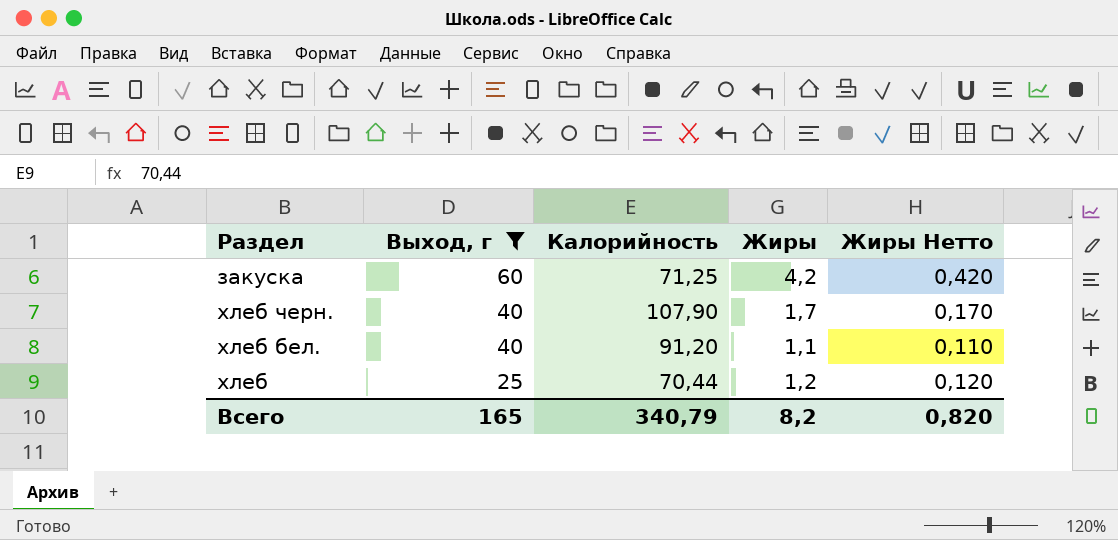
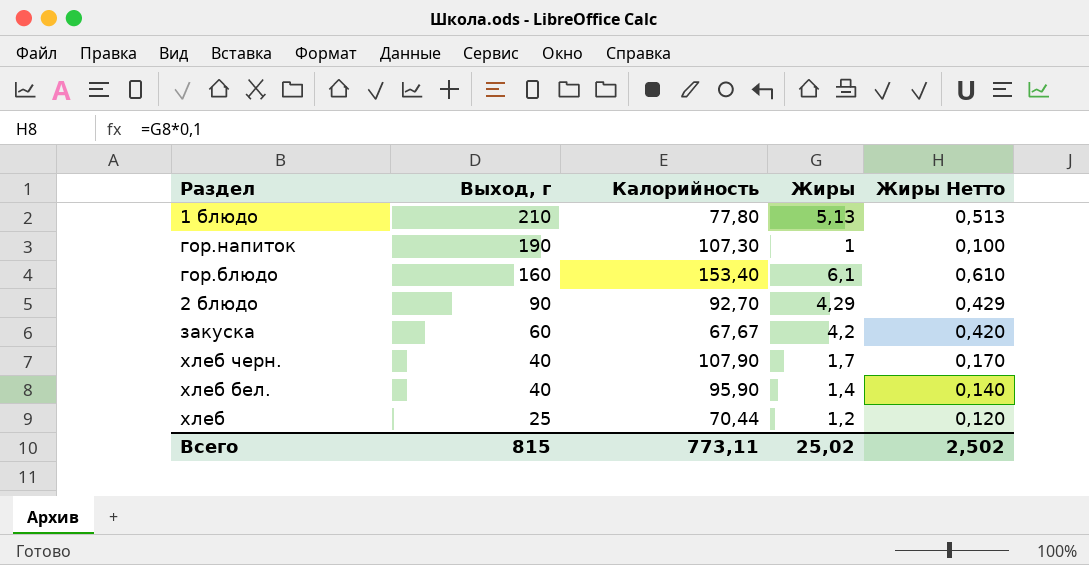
filter: Выход, г <= 60 -> none
закуска | Калорийность: 71,25 -> 67,67
хлеб бел. | Калорийность: 91,20 -> 95,90
хлеб бел. | Жиры: 1,1 -> 1,4
хлеб бел. | Жиры Нетто: 0,110 -> 0,140
Всего | Выход, г: 165 -> 815
Всего | Калорийность: 340,79 -> 773,11
Всего | Жиры: 8,2 -> 25,02
Всего | Жиры Нетто: 0,820 -> 2,502

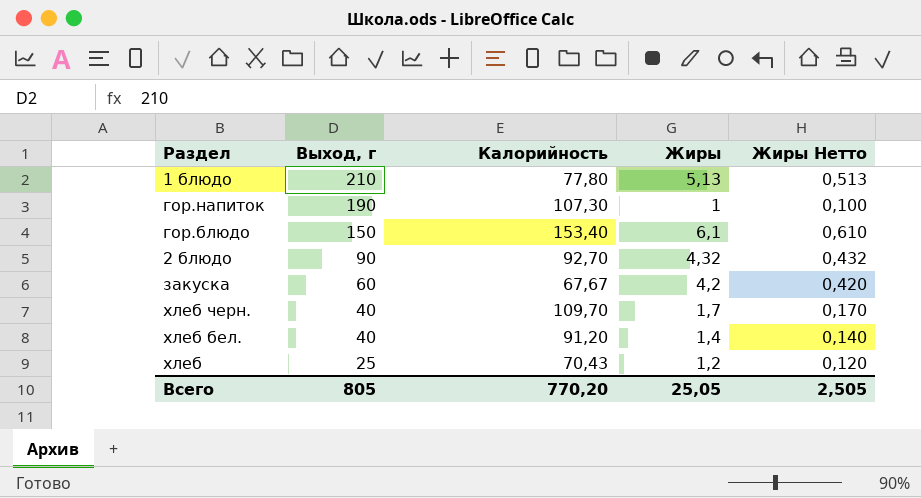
гор.блюдо | Выход, г: 160 -> 150
2 блюдо | Жиры: 4,29 -> 4,32
2 блюдо | Жиры Нетто: 0,429 -> 0,432
хлеб черн. | Калорийность: 107,90 -> 109,70
хлеб бел. | Калорийность: 95,90 -> 91,20
хлеб | Калорийность: 70,44 -> 70,43
Всего | Выход, г: 815 -> 805
Всего | Калорийность: 773,11 -> 770,20
Всего | Жиры: 25,02 -> 25,05
Всего | Жиры Нетто: 2,502 -> 2,505

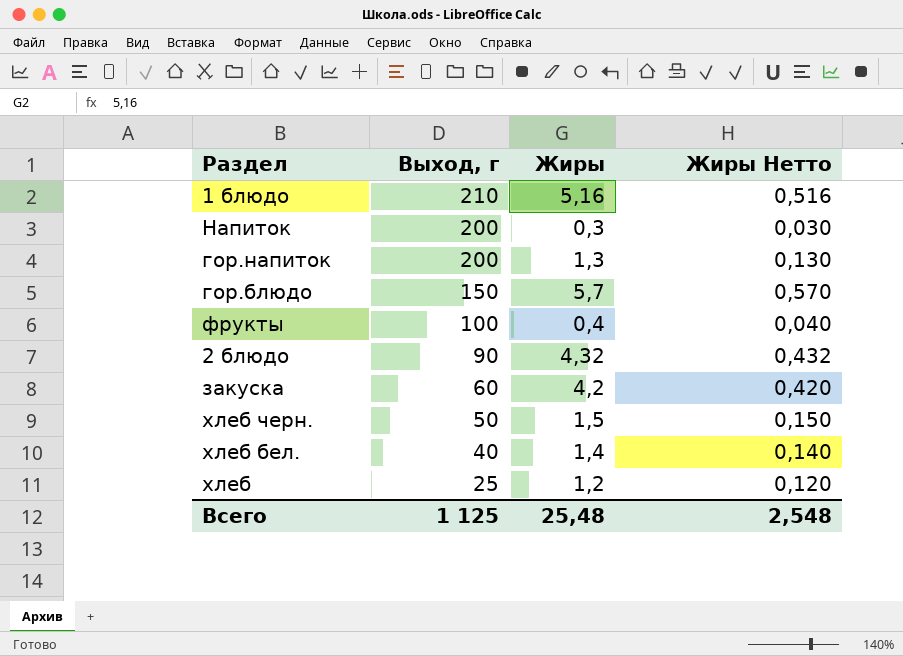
column Калорийность | position: 3 -> none
1 блюдо | Жиры: 5,13 -> 5,16
1 блюдо | Жиры Нетто: 0,513 -> 0,516
row Напиток: none -> 200 | 0,3 | 0,030
гор.напиток | Выход, г: 190 -> 200
гор.напиток | Жиры: 1 -> 1,3
гор.напиток | Жиры Нетто: 0,100 -> 0,130
гор.блюдо | Жиры: 6,1 -> 5,7
гор.блюдо | Жиры Нетто: 0,610 -> 0,570
row фрукты: none -> 100 | 0,4 | 0,040
хлеб черн. | Выход, г: 40 -> 50
хлеб черн. | Жиры: 1,7 -> 1,5
хлеб черн. | Жиры Нетто: 0,170 -> 0,150
Всего | Выход, г: 805 -> 1 125
Всего | Жиры: 25,05 -> 25,48
Всего | Жиры Нетто: 2,505 -> 2,548

